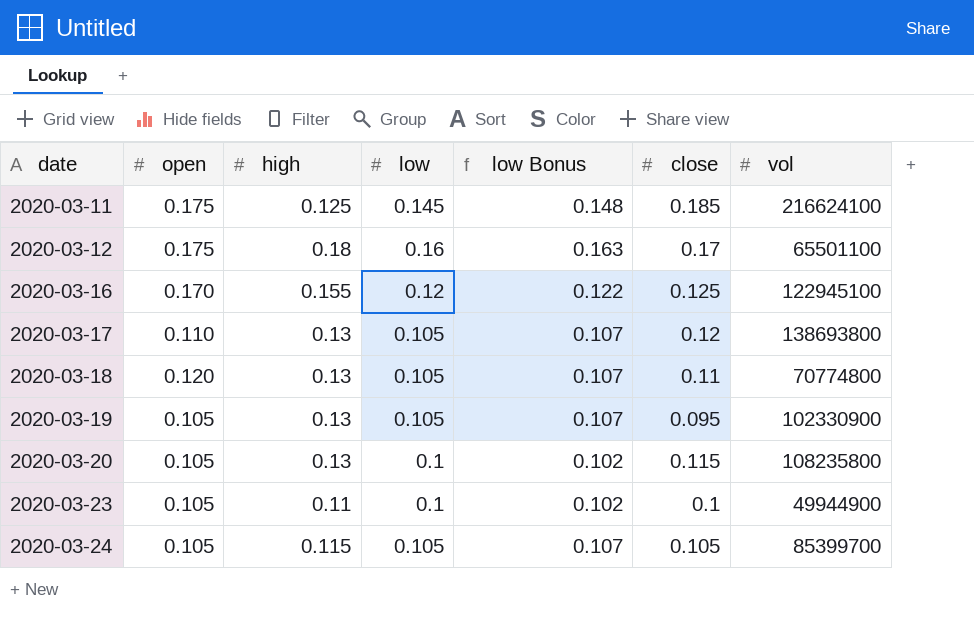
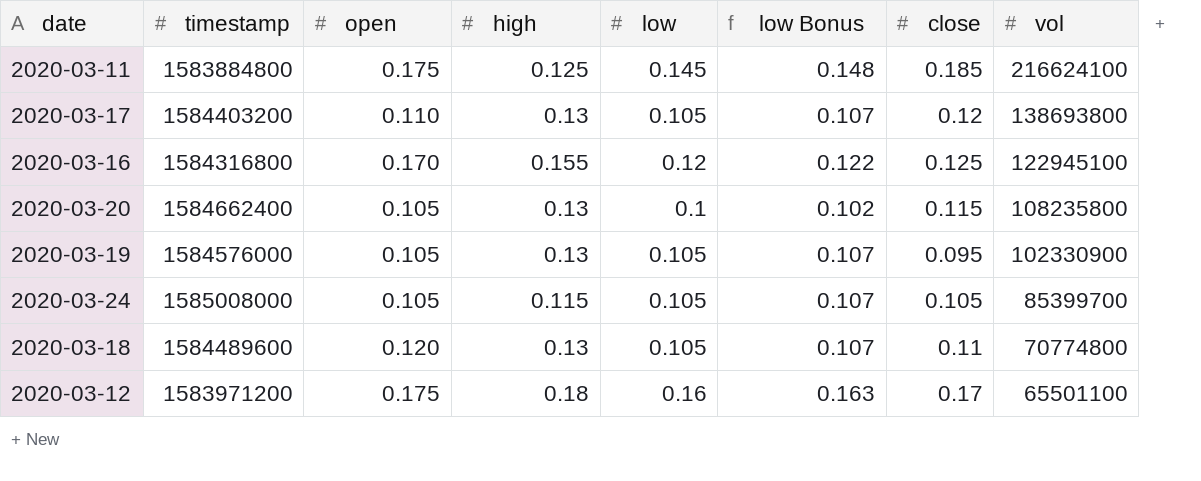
row order: date ascending -> vol descending
column timestamp | position: none -> 2
row 2020-03-23: 0.105 | 0.11 | 0.1 | 0.102 | 0.1 | 49944900 -> none

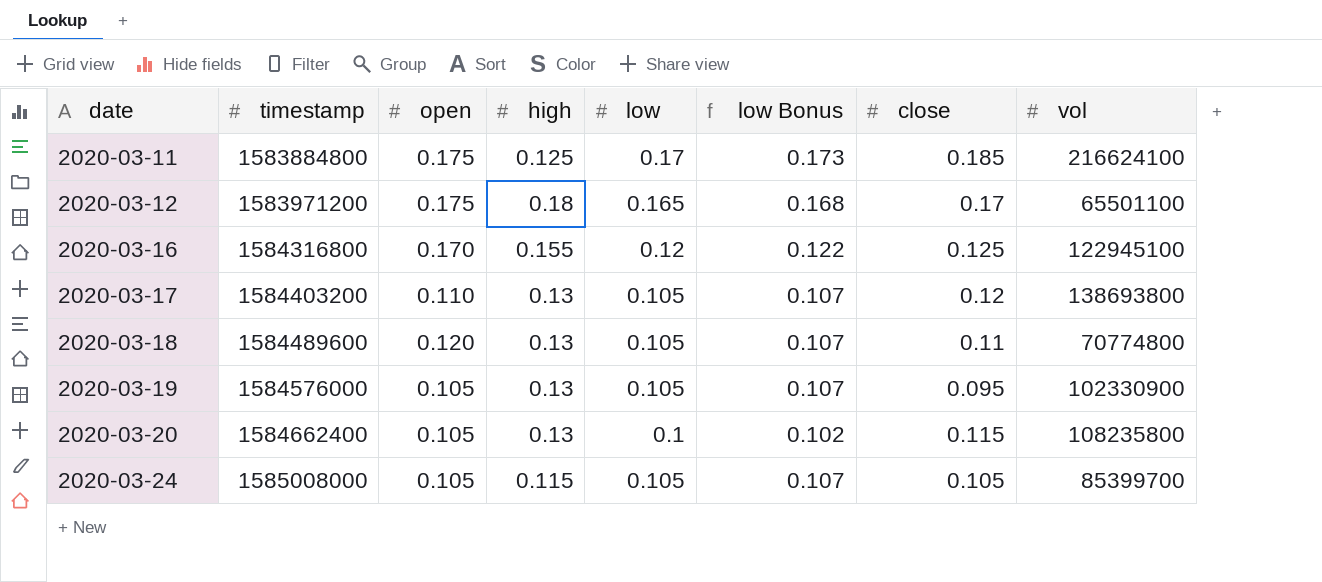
row order: vol descending -> date ascending
2020-03-11 | low: 0.145 -> 0.17
2020-03-11 | low Bonus: 0.148 -> 0.173
2020-03-12 | low: 0.16 -> 0.165
2020-03-12 | low Bonus: 0.163 -> 0.168

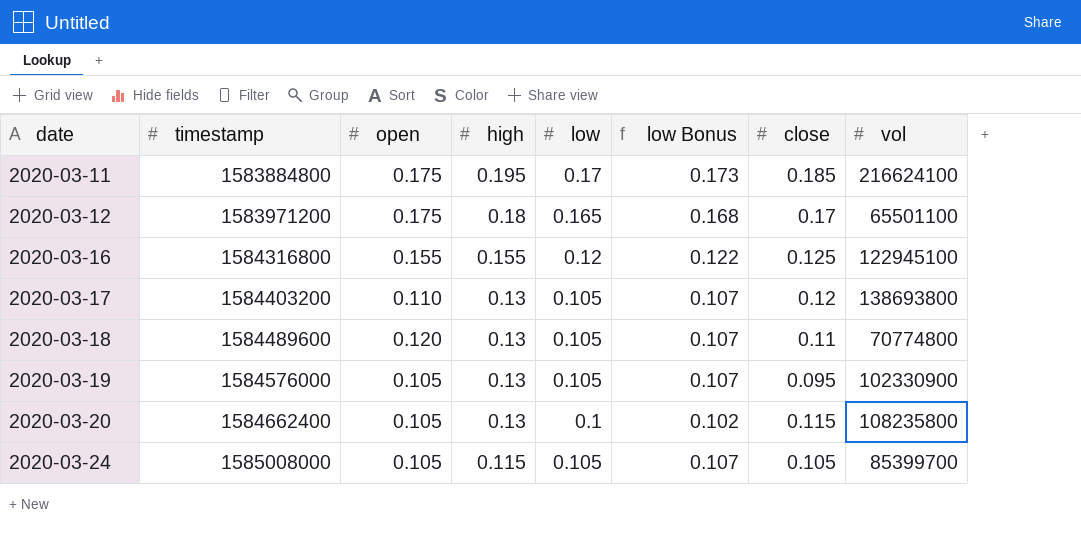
2020-03-11 | high: 0.125 -> 0.195
2020-03-16 | open: 0.170 -> 0.155

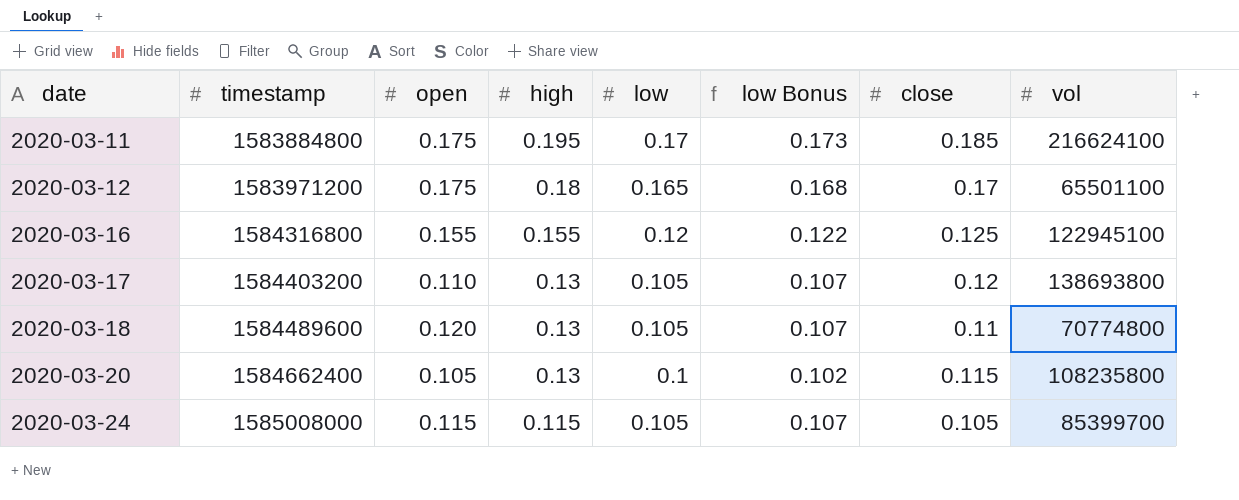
row 2020-03-19: 1584576000 | 0.105 | 0.13 | 0.105 | 0.107 | 0.095 | 102330900 -> none
2020-03-24 | open: 0.105 -> 0.115

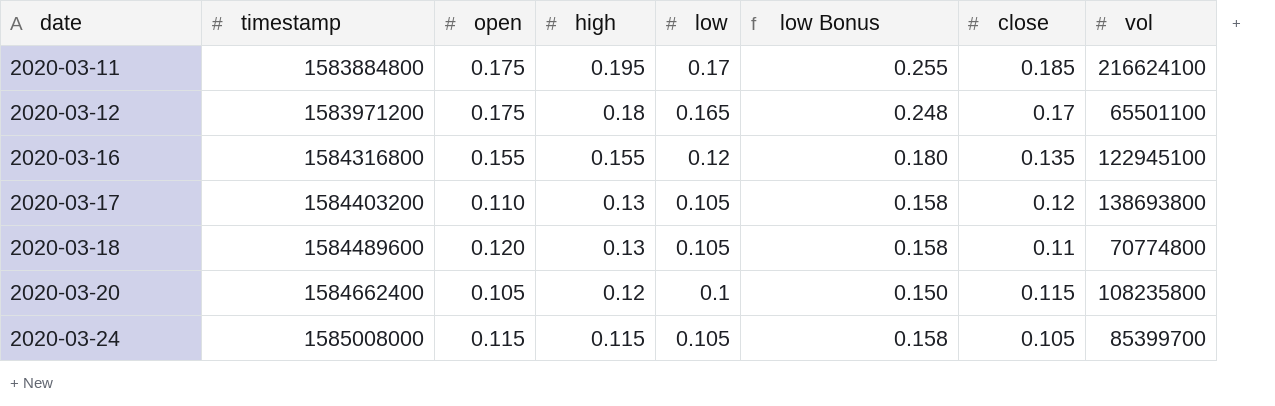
column low Bonus | formula: [low] * 1.02 -> [low] * 1.5
2020-03-16 | close: 0.125 -> 0.135
2020-03-20 | high: 0.13 -> 0.12

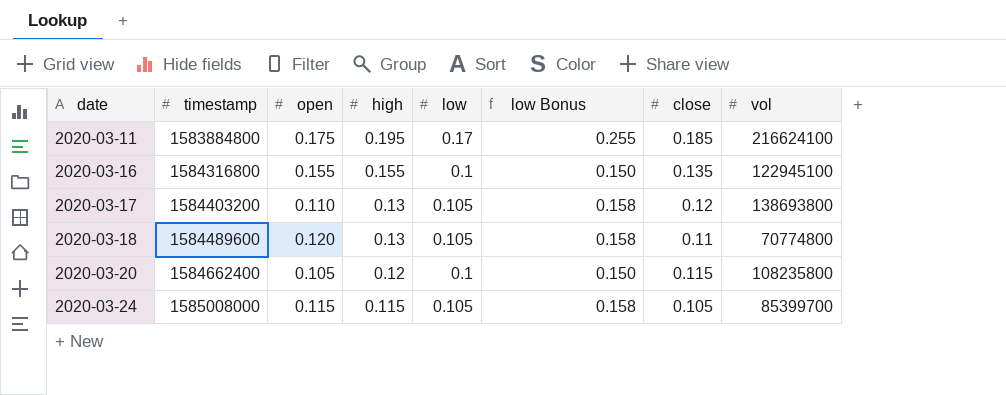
row 2020-03-12: 1583971200 | 0.175 | 0.18 | 0.165 | 0.248 | 0.17 | 65501100 -> none
2020-03-16 | low: 0.12 -> 0.1
2020-03-16 | low Bonus: 0.180 -> 0.150

